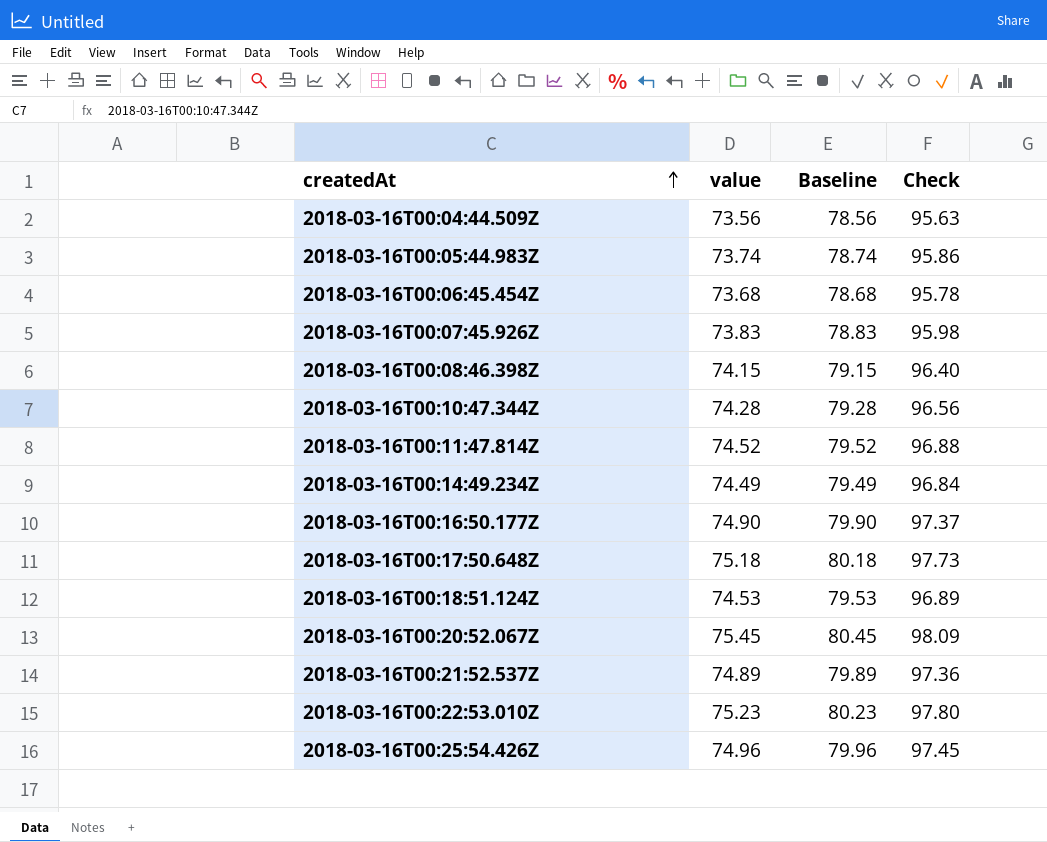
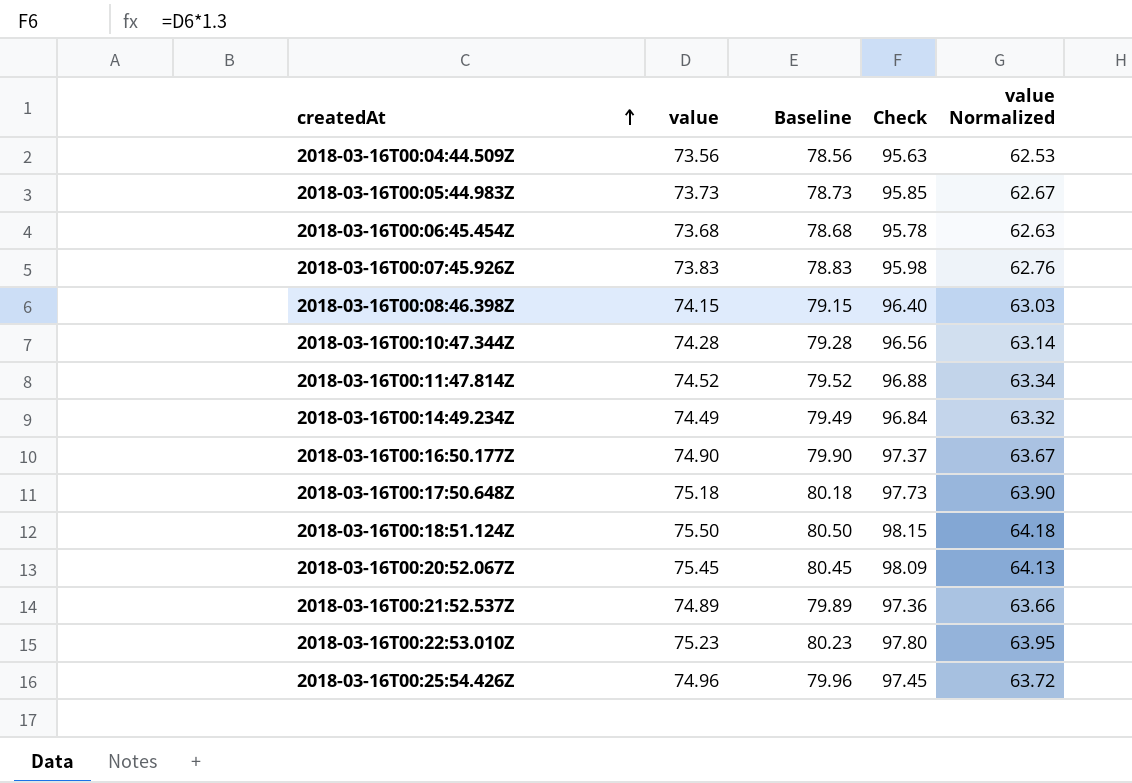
column value Normalized | formula: none -> [value] * 0.85
2018-03-16T00:05:44.983Z | value: 73.74 -> 73.73
2018-03-16T00:05:44.983Z | Baseline: 78.74 -> 78.73
2018-03-16T00:05:44.983Z | Check: 95.86 -> 95.85
2018-03-16T00:18:51.124Z | value: 74.53 -> 75.50
2018-03-16T00:18:51.124Z | Baseline: 79.53 -> 80.50
2018-03-16T00:18:51.124Z | Check: 96.89 -> 98.15

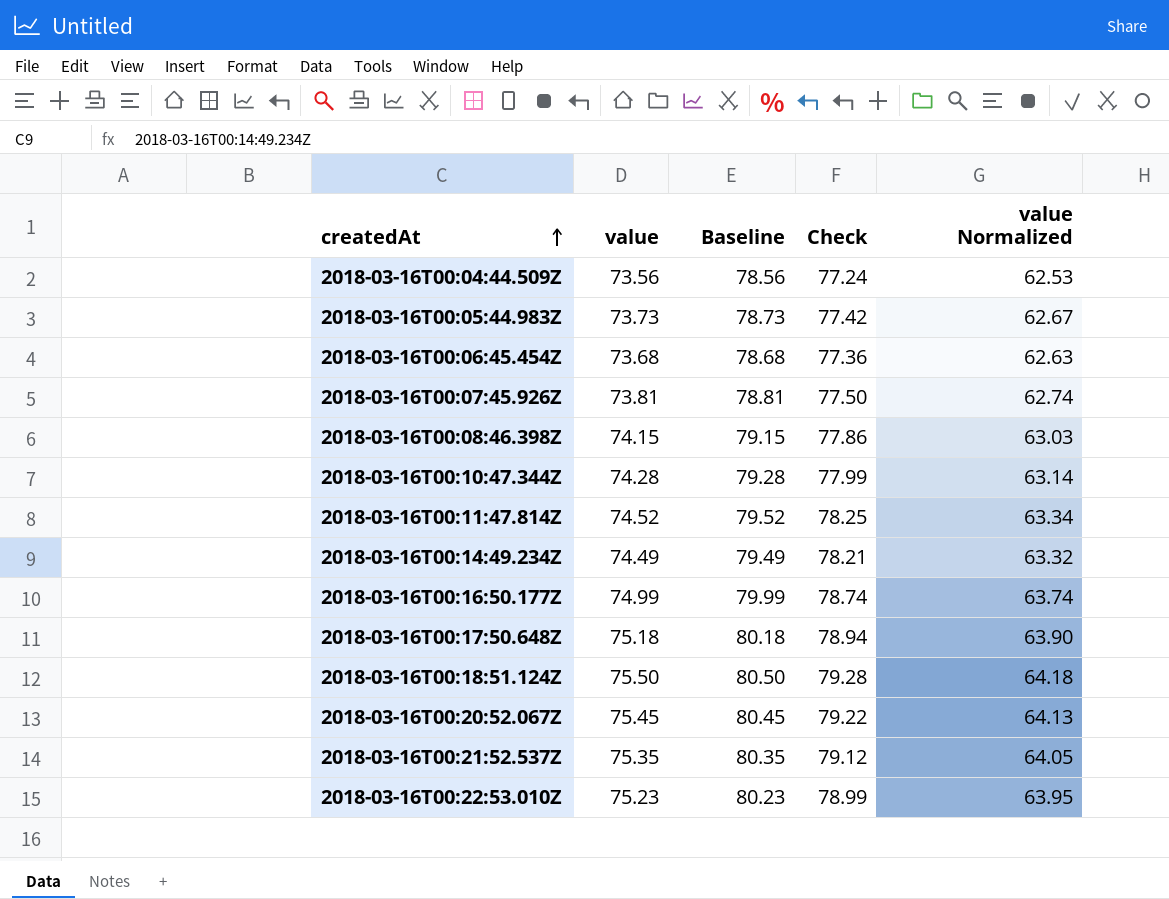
column Check | formula: [value] * 1.3 -> [value] * 1.05
row 2018-03-16T00:25:54.426Z: 74.96 | 79.96 | 97.45 | 63.72 -> none
2018-03-16T00:07:45.926Z | value: 73.83 -> 73.81
2018-03-16T00:07:45.926Z | Baseline: 78.83 -> 78.81
2018-03-16T00:07:45.926Z | value Normalized: 62.76 -> 62.74
2018-03-16T00:16:50.177Z | value: 74.90 -> 74.99
2018-03-16T00:16:50.177Z | Baseline: 79.90 -> 79.99
2018-03-16T00:16:50.177Z | value Normalized: 63.67 -> 63.74
2018-03-16T00:21:52.537Z | value: 74.89 -> 75.35
2018-03-16T00:21:52.537Z | Baseline: 79.89 -> 80.35
2018-03-16T00:21:52.537Z | value Normalized: 63.66 -> 64.05

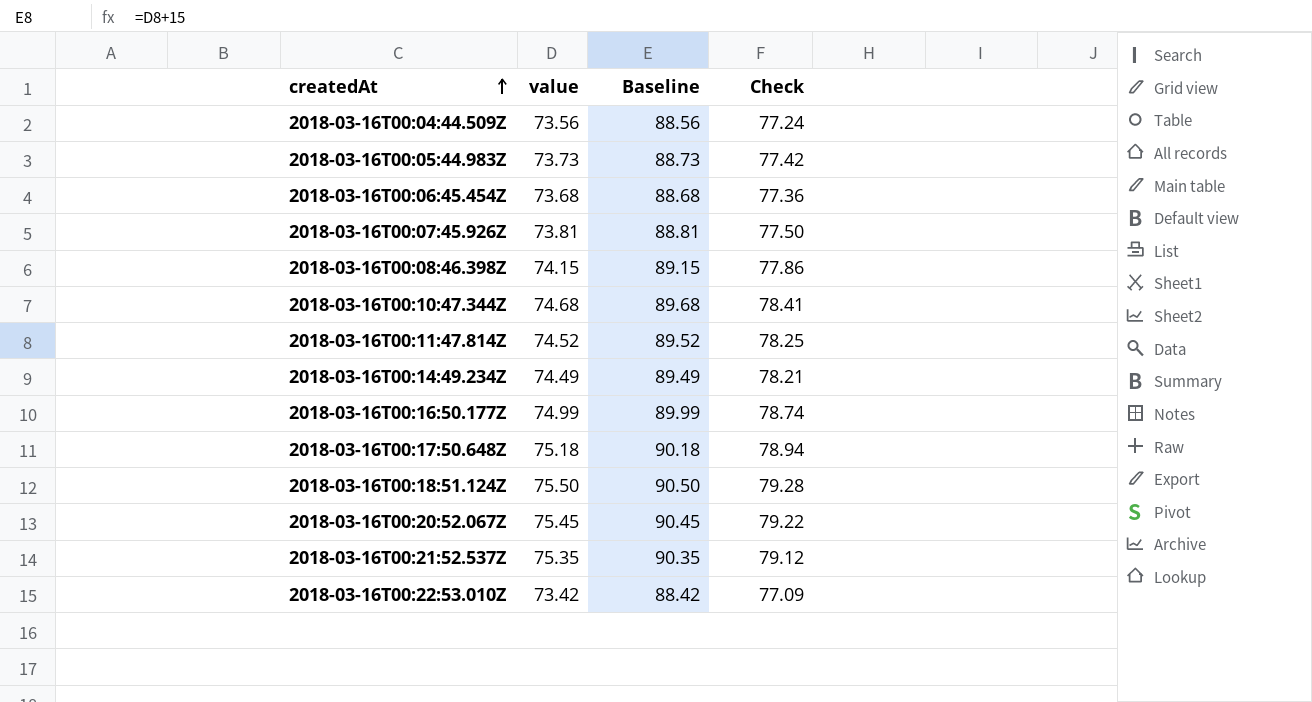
column value Normalized | formula: [value] * 0.85 -> none
column Baseline | formula: [value] + 5 -> [value] + 15
2018-03-16T00:10:47.344Z | value: 74.28 -> 74.68
2018-03-16T00:10:47.344Z | Check: 77.99 -> 78.41
2018-03-16T00:22:53.010Z | value: 75.23 -> 73.42
2018-03-16T00:22:53.010Z | Check: 78.99 -> 77.09

